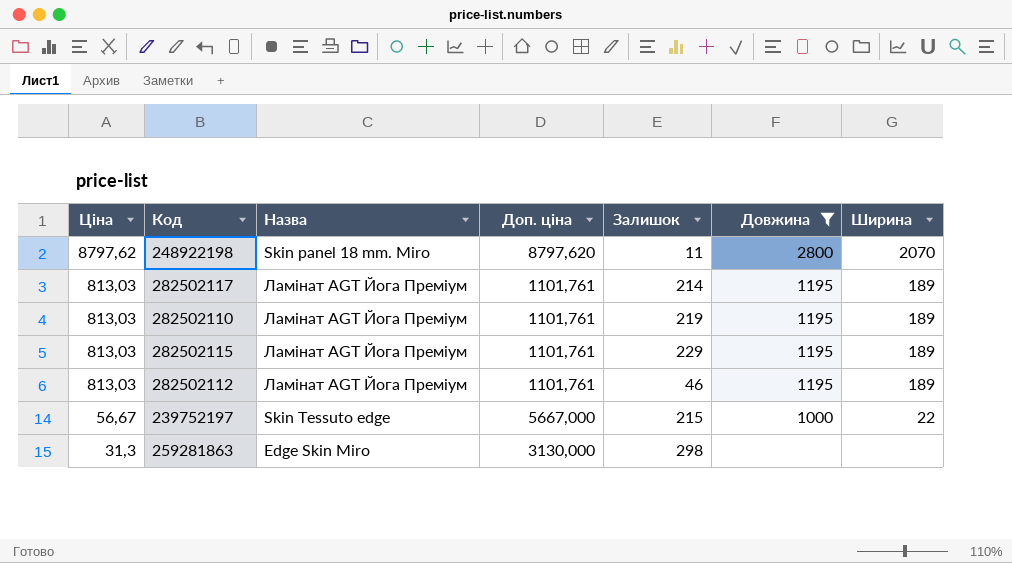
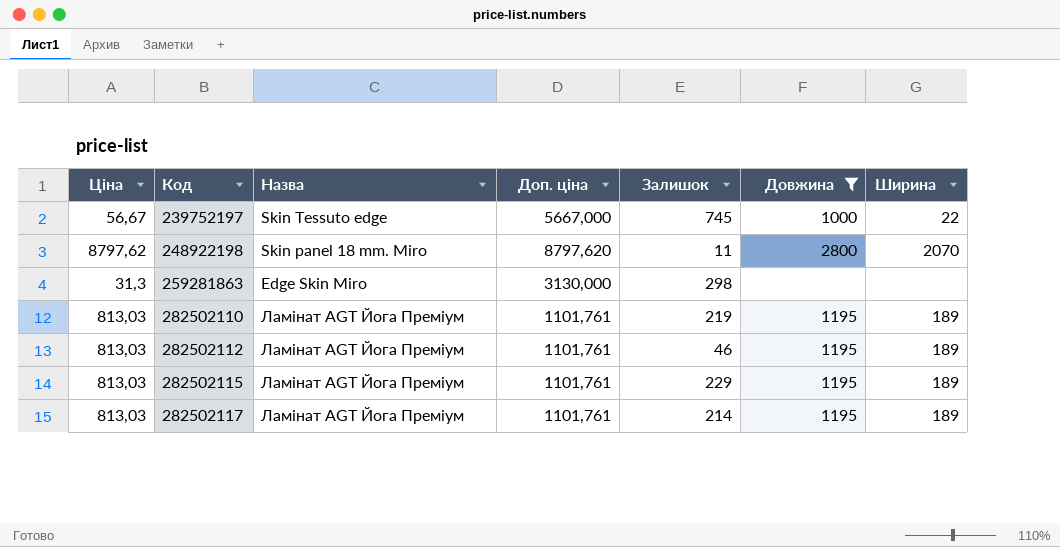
row order: Ціна descending -> Код ascending
239752197 | Залишок: 215 -> 745

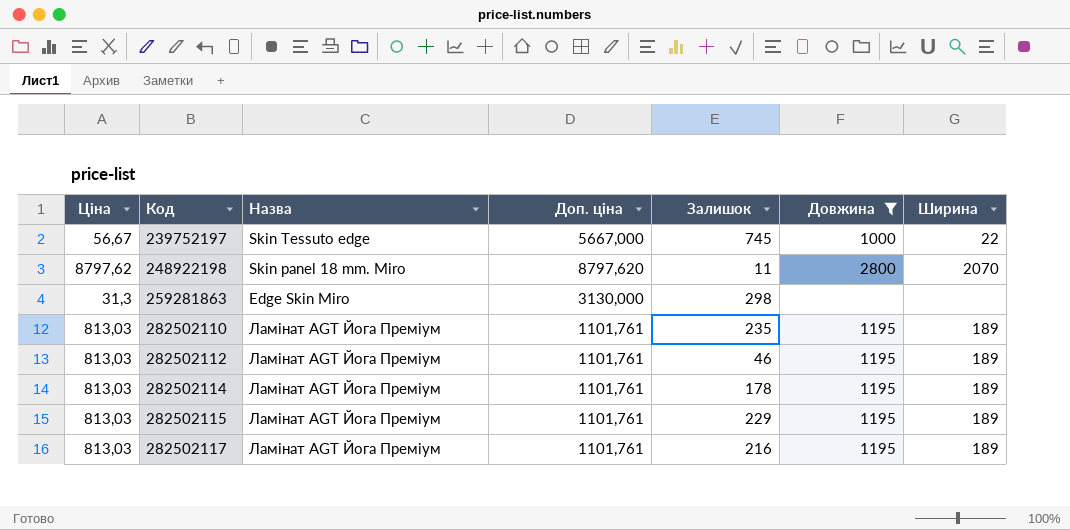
282502110 | Залишок: 219 -> 235
row 282502114: none -> 813,03 | Ламінат AGT Йога Преміум | 1101,761 | 178 | 1195 | 189
282502117 | Залишок: 214 -> 216

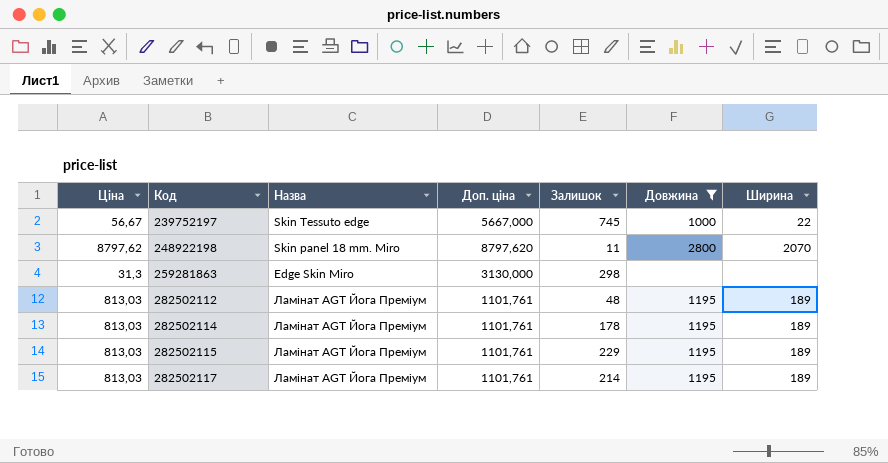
row 282502110: 813,03 | Ламінат AGT Йога Преміум | 1101,761 | 235 | 1195 | 189 -> none
282502112 | Залишок: 46 -> 48
282502117 | Залишок: 216 -> 214

